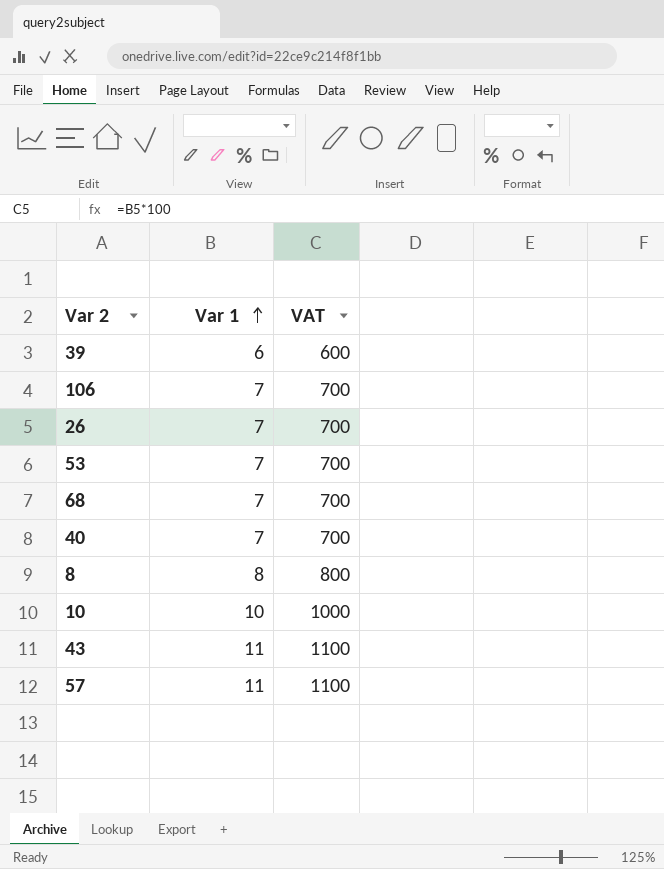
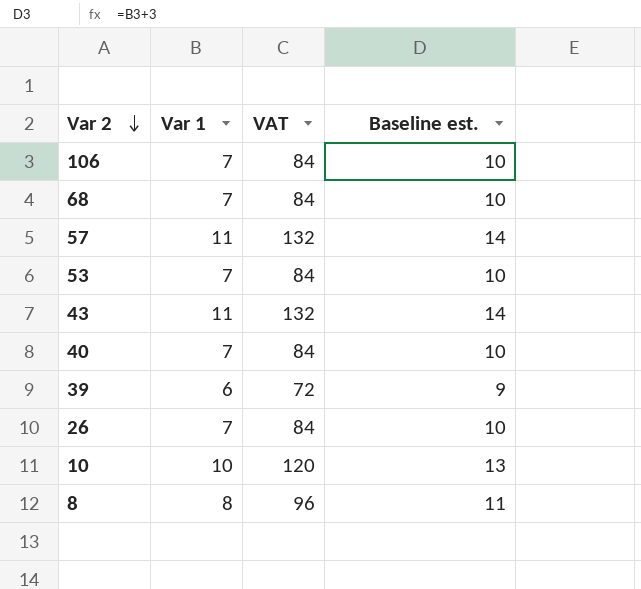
row order: Var 1 ascending -> Var 2 descending
column VAT | formula: [Var 1] * 100 -> [Var 1] * 12
column Baseline est. | formula: none -> [Var 1] + 3

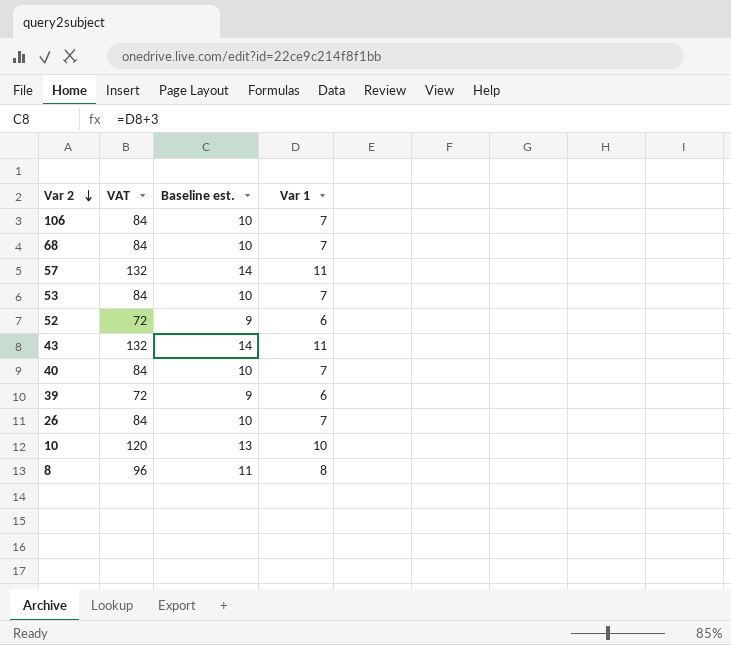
column Var 1 | position: 2 -> 4
row 52: none -> 72 | 9 | 6

